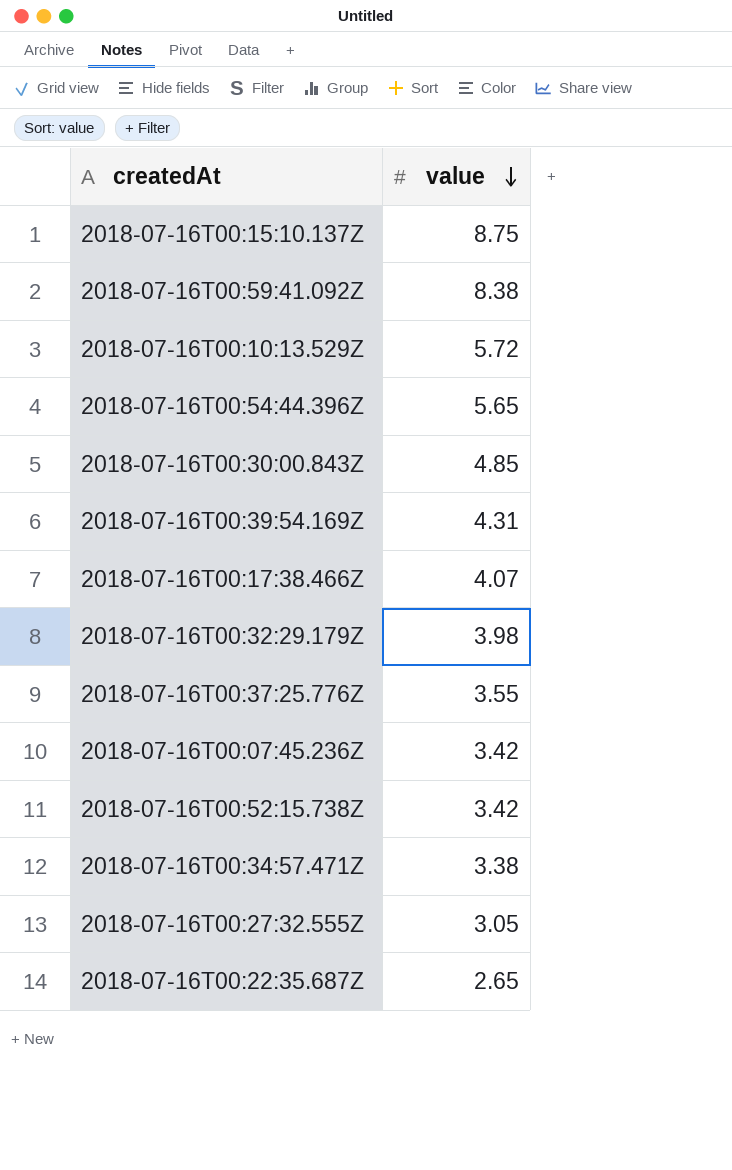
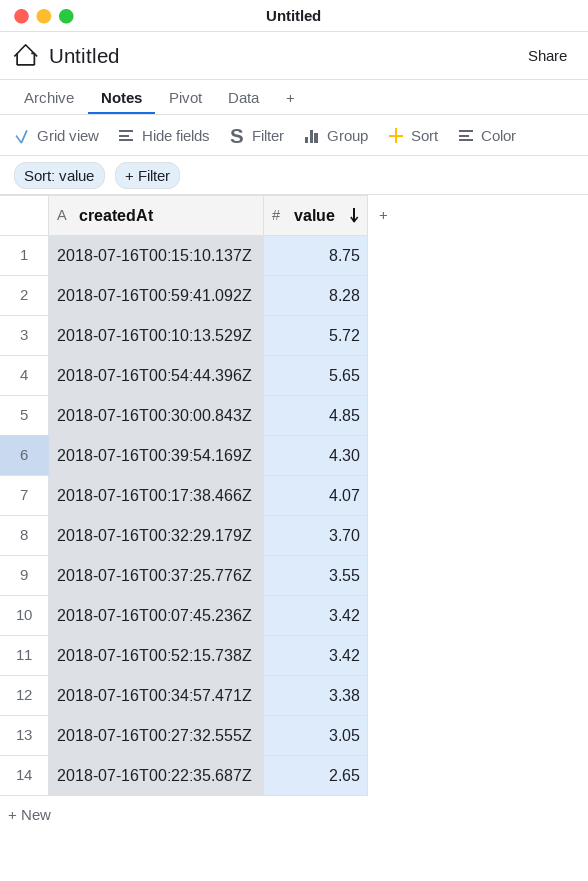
2018-07-16T00:59:41.092Z | value: 8.38 -> 8.28
2018-07-16T00:39:54.169Z | value: 4.31 -> 4.30
2018-07-16T00:32:29.179Z | value: 3.98 -> 3.70

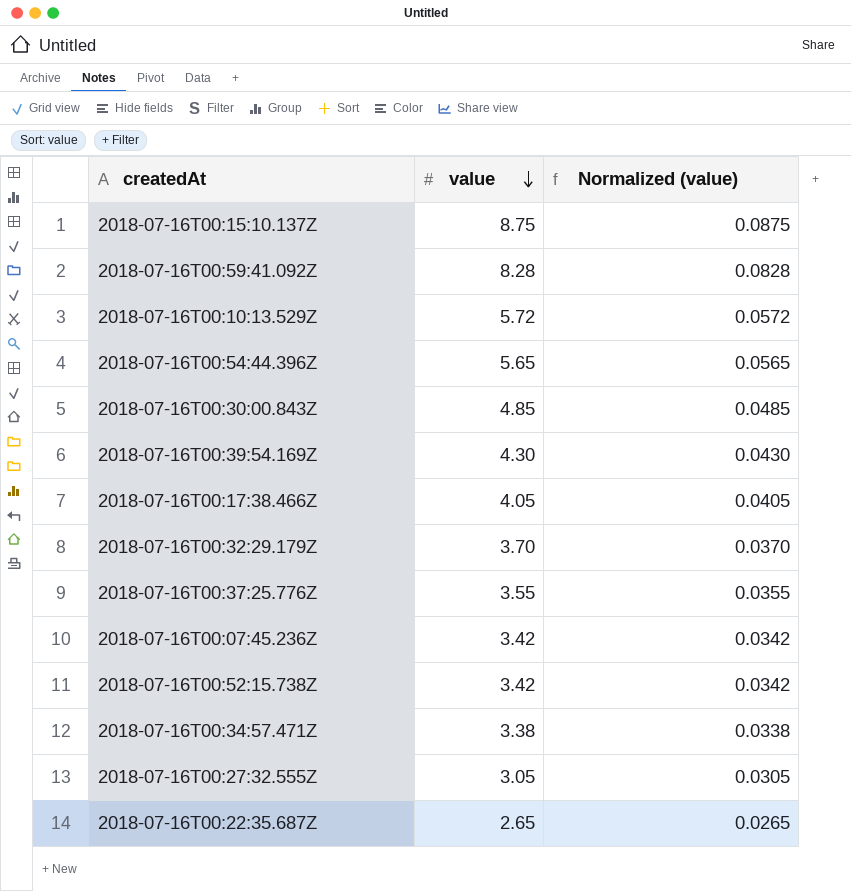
column Normalized (value) | formula: none -> [value] * 0.01
2018-07-16T00:17:38.466Z | value: 4.07 -> 4.05

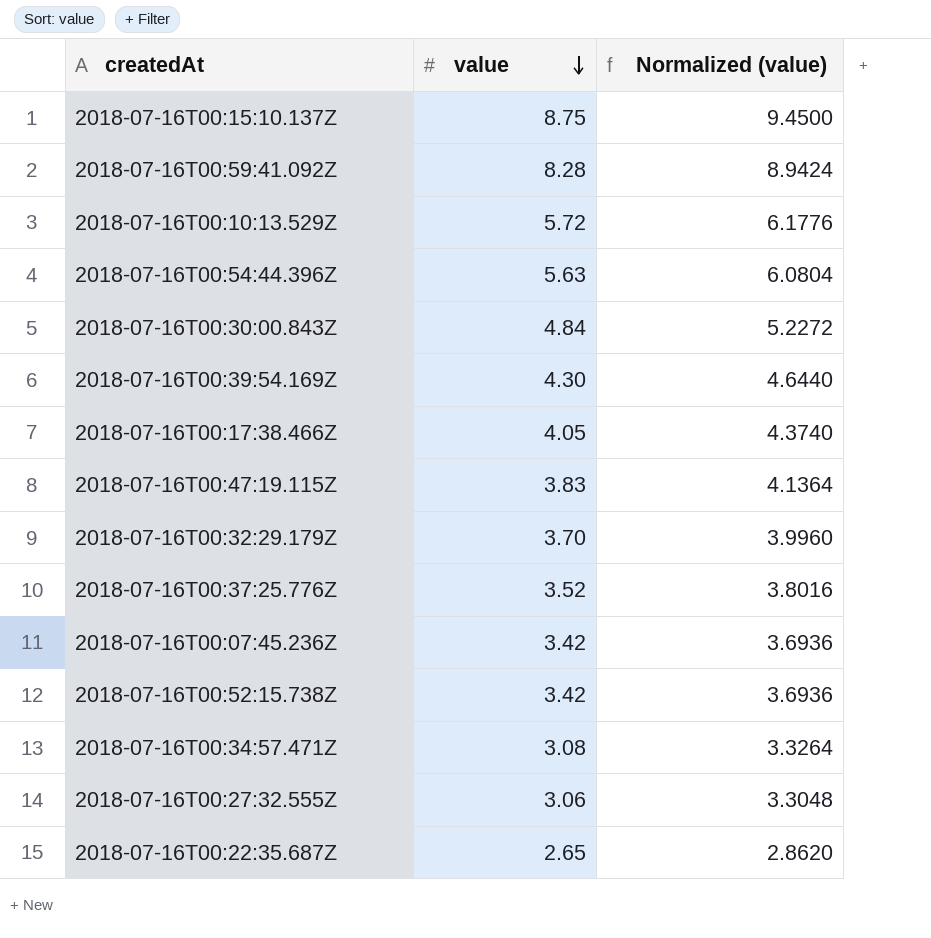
column Normalized (value) | formula: [value] * 0.01 -> [value] * 1.08
2018-07-16T00:54:44.396Z | value: 5.65 -> 5.63
2018-07-16T00:30:00.843Z | value: 4.85 -> 4.84
row 2018-07-16T00:47:19.115Z: none -> 3.83 | 4.1364
2018-07-16T00:37:25.776Z | value: 3.55 -> 3.52
2018-07-16T00:34:57.471Z | value: 3.38 -> 3.08
2018-07-16T00:27:32.555Z | value: 3.05 -> 3.06

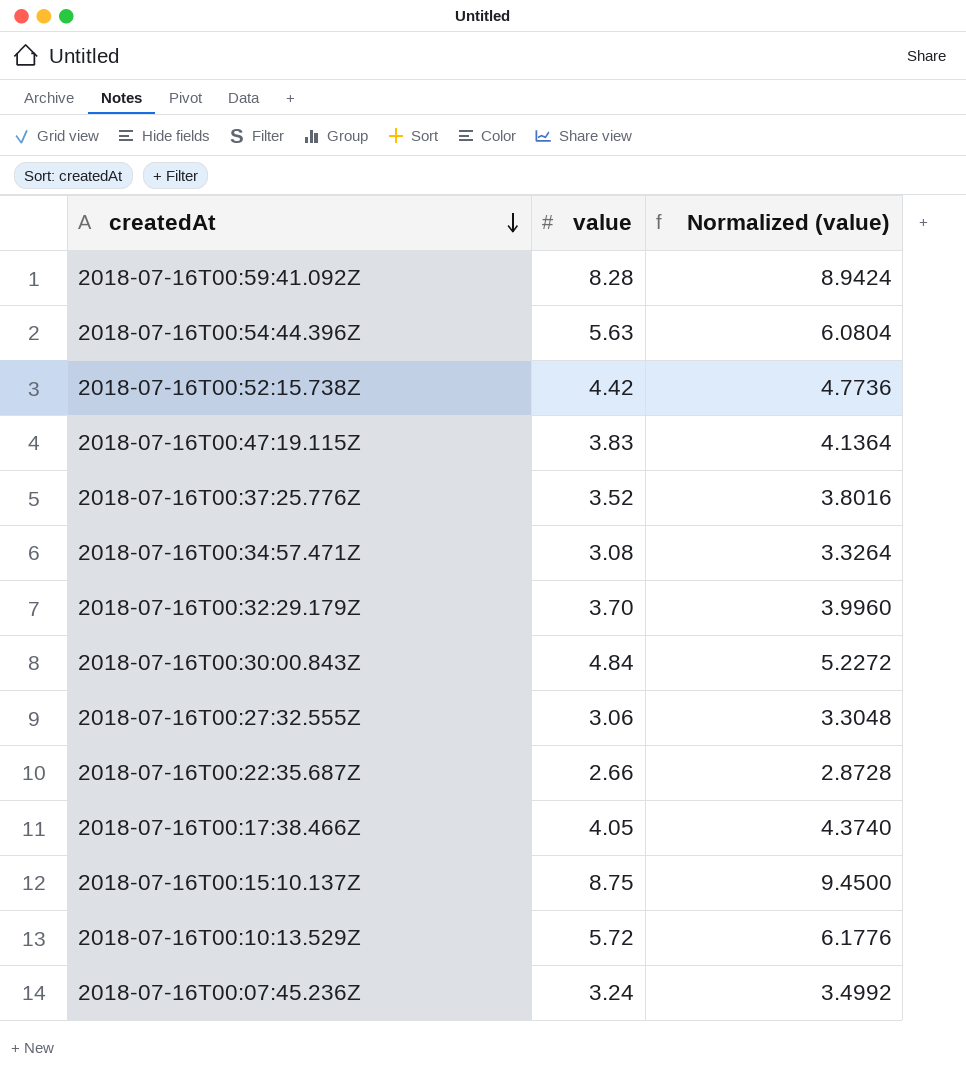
row order: value descending -> createdAt descending
row 2018-07-16T00:39:54.169Z: 4.30 | 4.6440 -> none
2018-07-16T00:52:15.738Z | value: 3.42 -> 4.42
2018-07-16T00:52:15.738Z | Normalized (value): 3.6936 -> 4.7736
2018-07-16T00:22:35.687Z | value: 2.65 -> 2.66
2018-07-16T00:22:35.687Z | Normalized (value): 2.8620 -> 2.8728
2018-07-16T00:07:45.236Z | value: 3.42 -> 3.24
2018-07-16T00:07:45.236Z | Normalized (value): 3.6936 -> 3.4992

